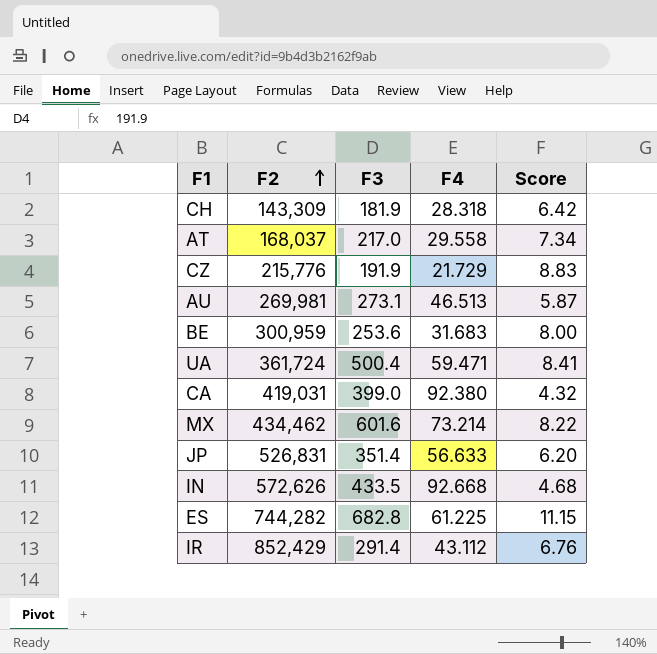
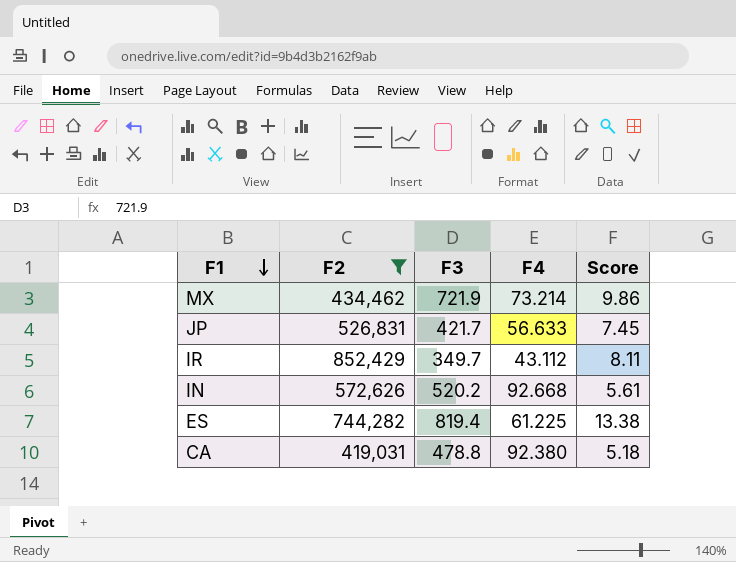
filter: none -> F2 >= 419,031
row order: F2 ascending -> F1 descending
MX | F3: 601.6 -> 721.9
MX | Score: 8.22 -> 9.86
JP | F3: 351.4 -> 421.7
JP | Score: 6.20 -> 7.45
IR | F3: 291.4 -> 349.7
IR | Score: 6.76 -> 8.11
IN | F3: 433.5 -> 520.2
IN | Score: 4.68 -> 5.61
ES | F3: 682.8 -> 819.4
ES | Score: 11.15 -> 13.38
CA | F3: 399.0 -> 478.8
CA | Score: 4.32 -> 5.18

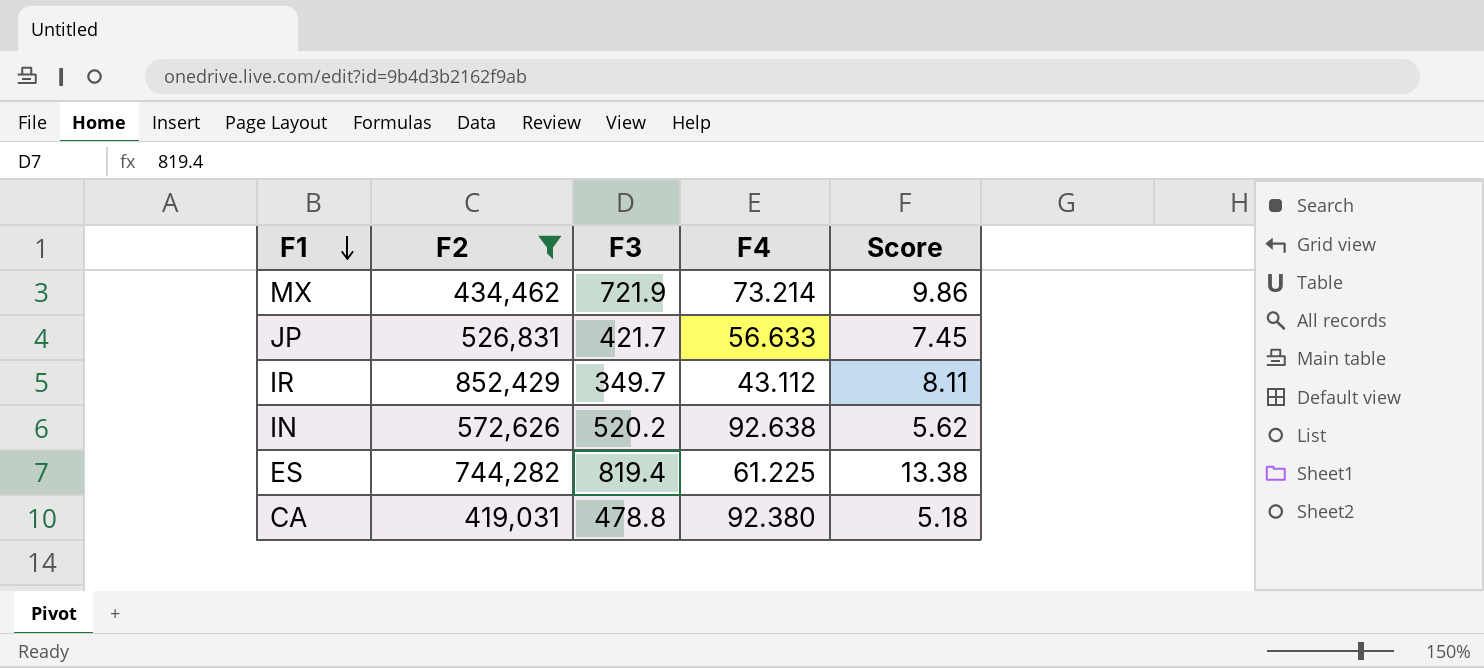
IN | F4: 92.668 -> 92.638
IN | Score: 5.61 -> 5.62

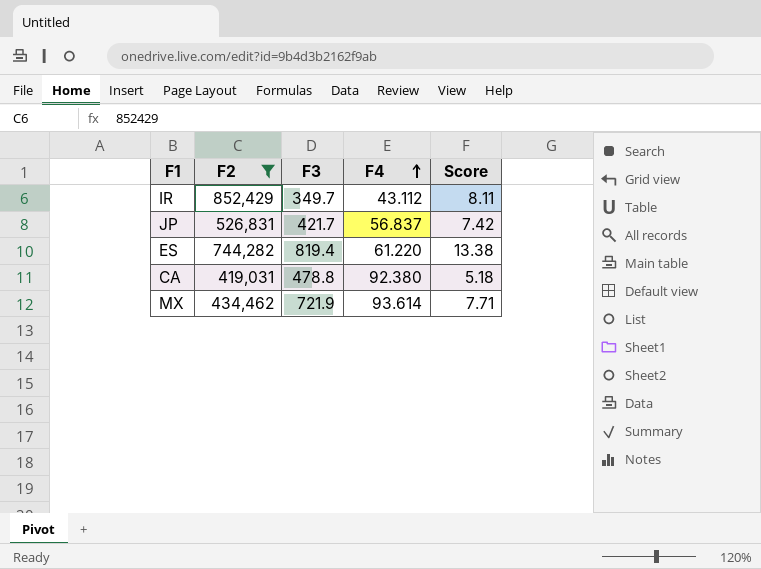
row order: F1 descending -> F4 ascending
row IN: 572,626 | 520.2 | 92.638 | 5.62 -> none
JP | F4: 56.633 -> 56.837
JP | Score: 7.45 -> 7.42
ES | F4: 61.225 -> 61.220
MX | F4: 73.214 -> 93.614
MX | Score: 9.86 -> 7.71

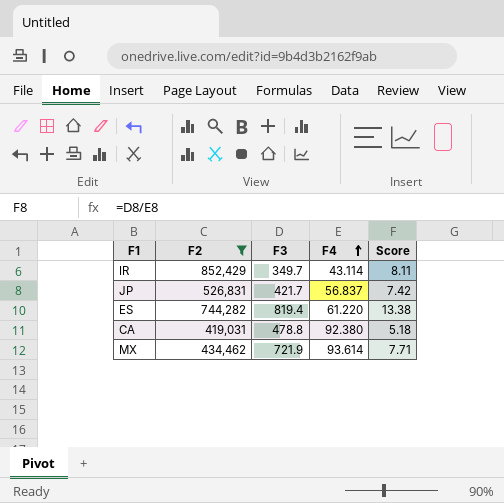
IR | F4: 43.112 -> 43.114

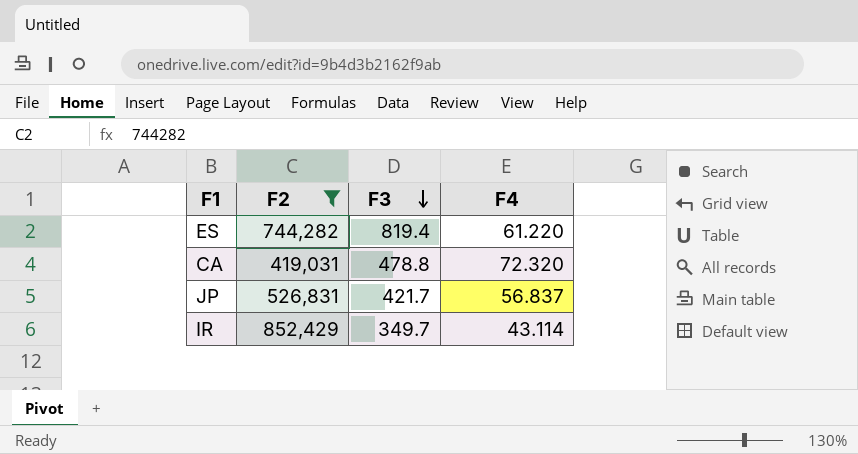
row order: F4 ascending -> F3 descending
column Score | formula: [F3] / [F4] -> none
row MX: 434,462 | 721.9 | 93.614 | 7.71 -> none
CA | F4: 92.380 -> 72.320

